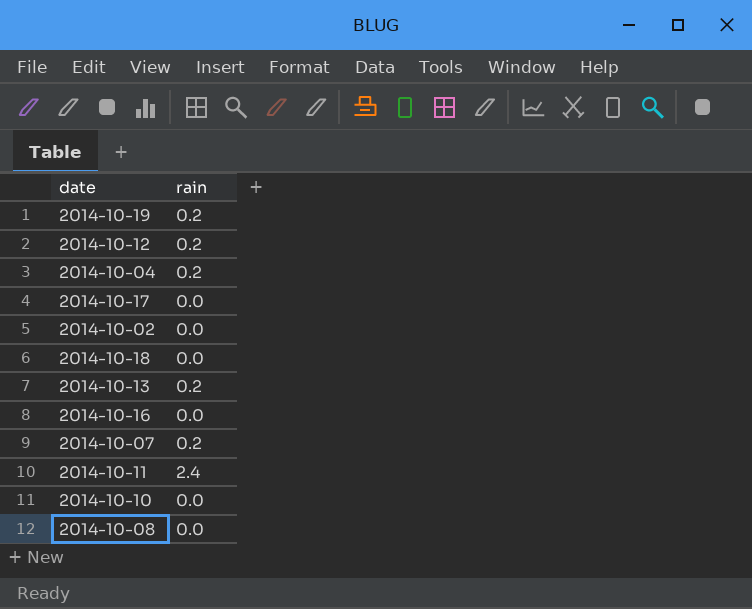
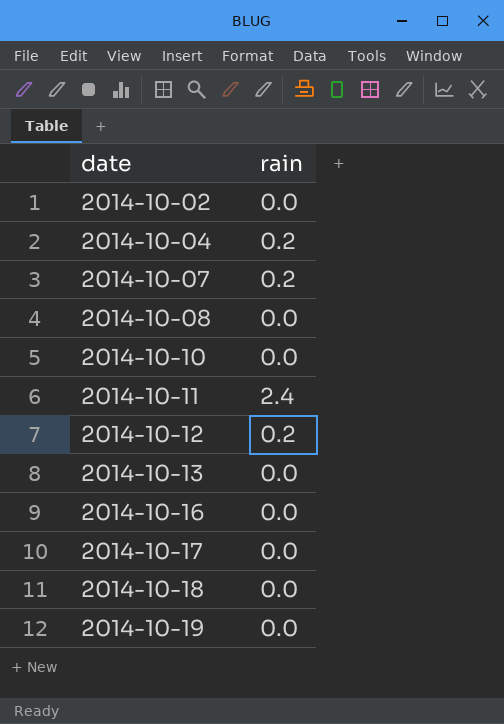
row order: none -> date ascending
2014-10-13 | rain: 0.2 -> 0.0
2014-10-19 | rain: 0.2 -> 0.0

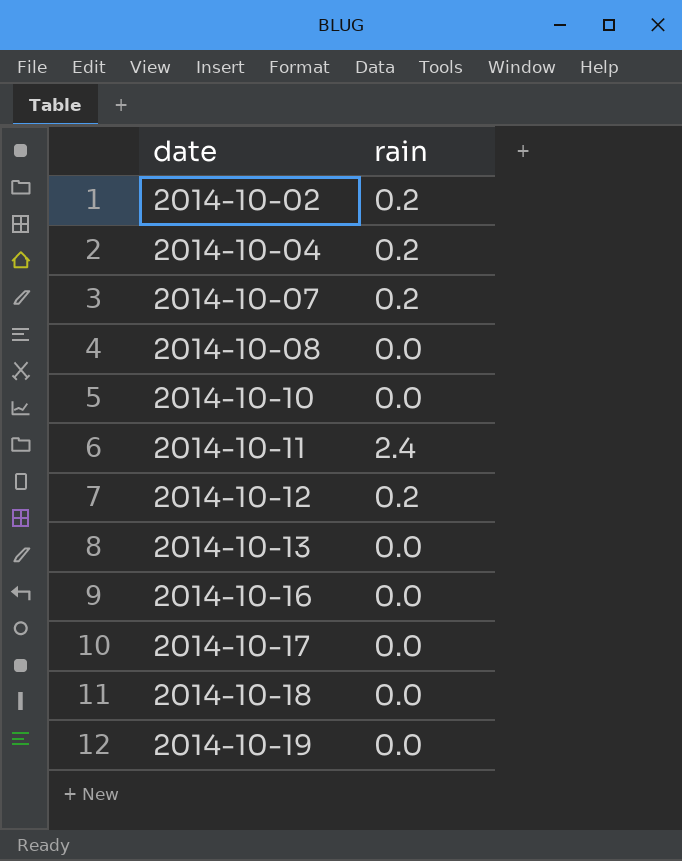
2014-10-02 | rain: 0.0 -> 0.2

